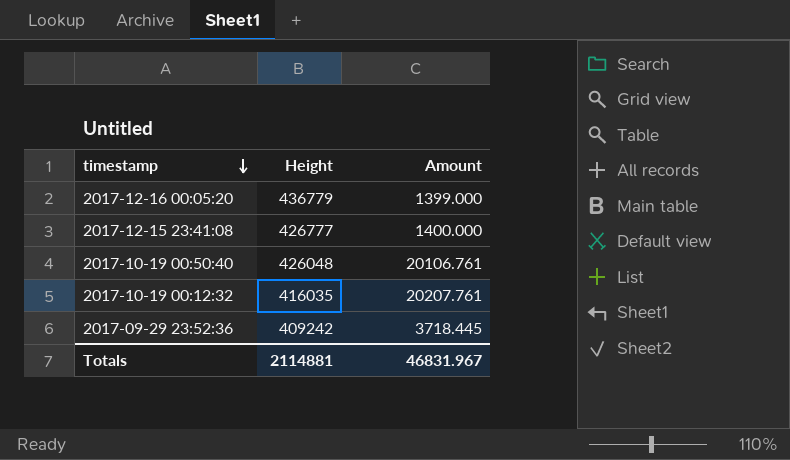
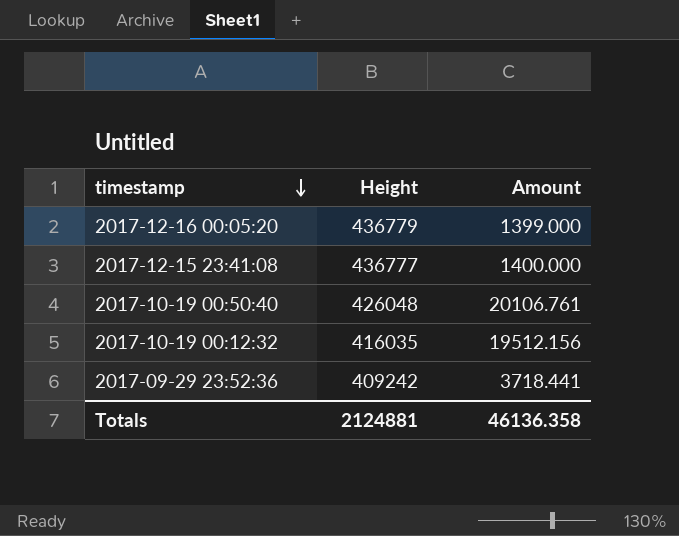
2017-12-15 23:41:08 | Height: 426777 -> 436777
2017-10-19 00:12:32 | Amount: 20207.761 -> 19512.156
2017-09-29 23:52:36 | Amount: 3718.445 -> 3718.441
Totals | Height: 2114881 -> 2124881
Totals | Amount: 46831.967 -> 46136.358

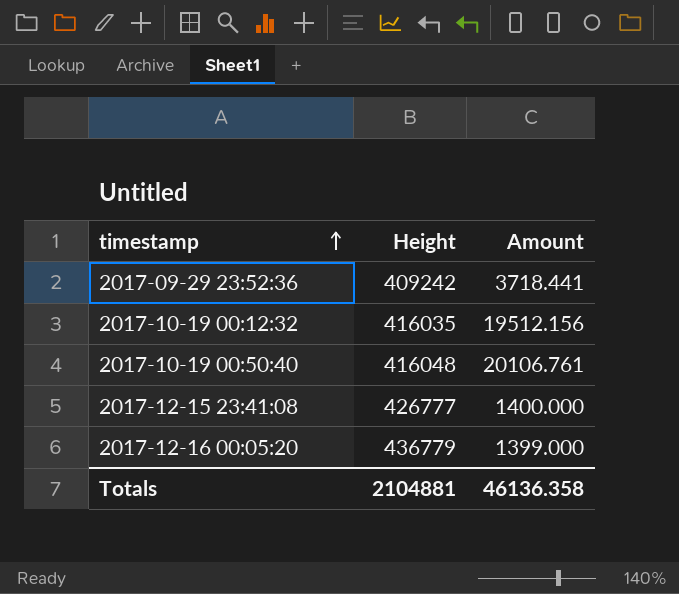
row order: timestamp descending -> timestamp ascending
2017-10-19 00:50:40 | Height: 426048 -> 416048
2017-12-15 23:41:08 | Height: 436777 -> 426777
Totals | Height: 2124881 -> 2104881

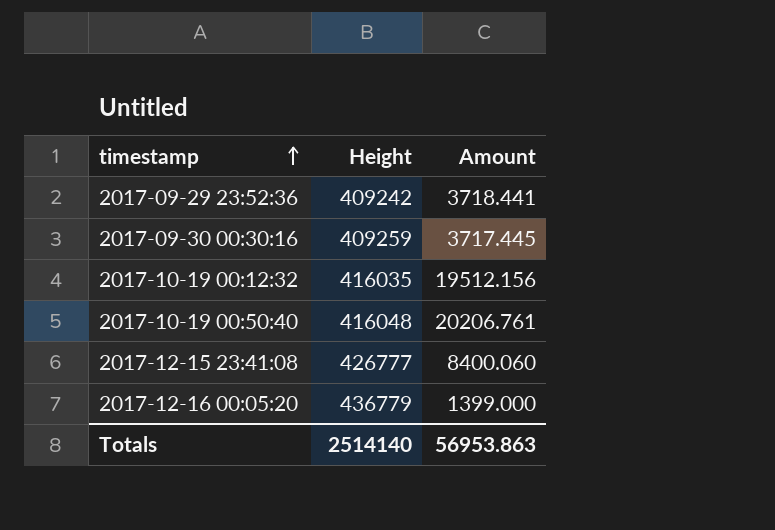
row 2017-09-30 00:30:16: none -> 409259 | 3717.445
2017-10-19 00:50:40 | Amount: 20106.761 -> 20206.761
2017-12-15 23:41:08 | Amount: 1400.000 -> 8400.060
Totals | Height: 2104881 -> 2514140
Totals | Amount: 46136.358 -> 56953.863

